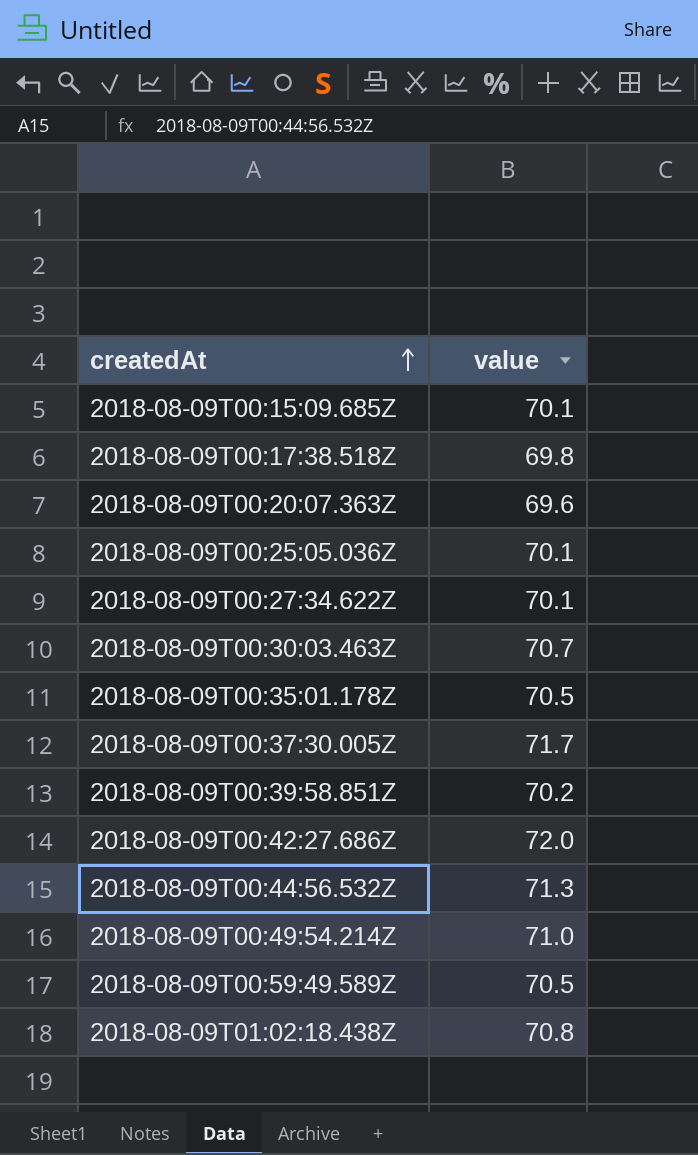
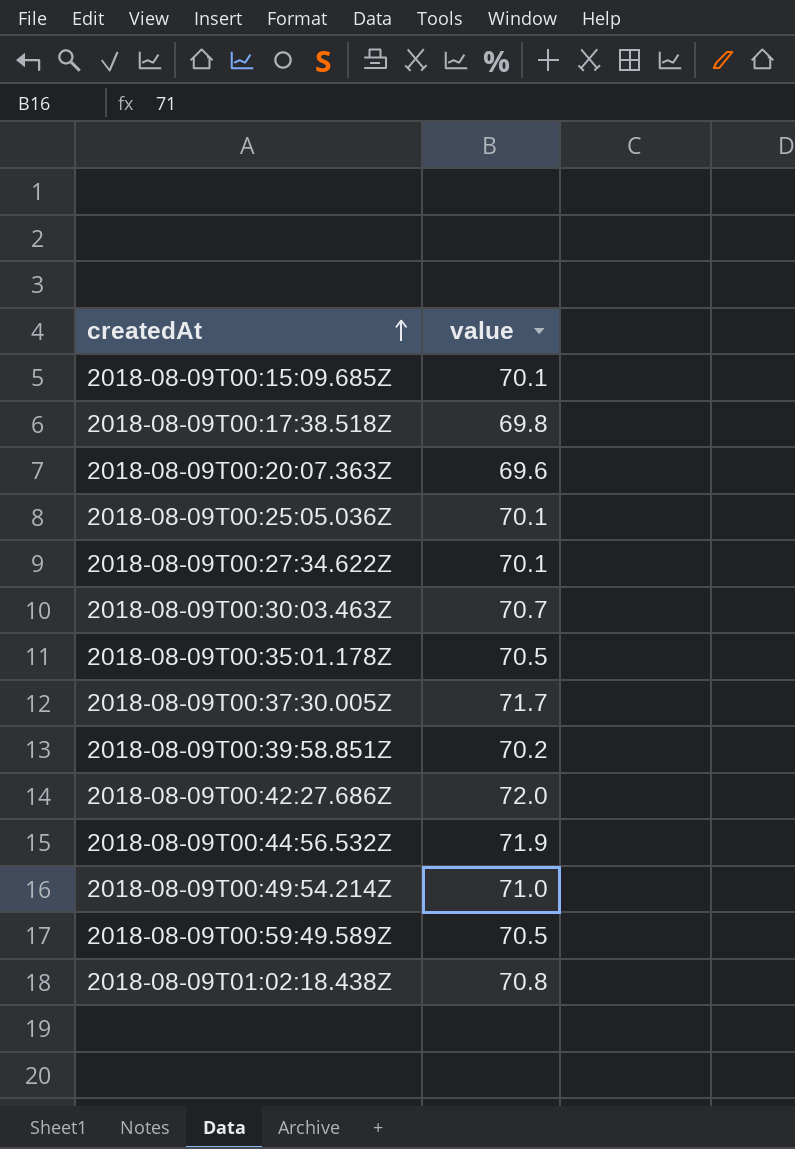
2018-08-09T00:44:56.532Z | value: 71.3 -> 71.9

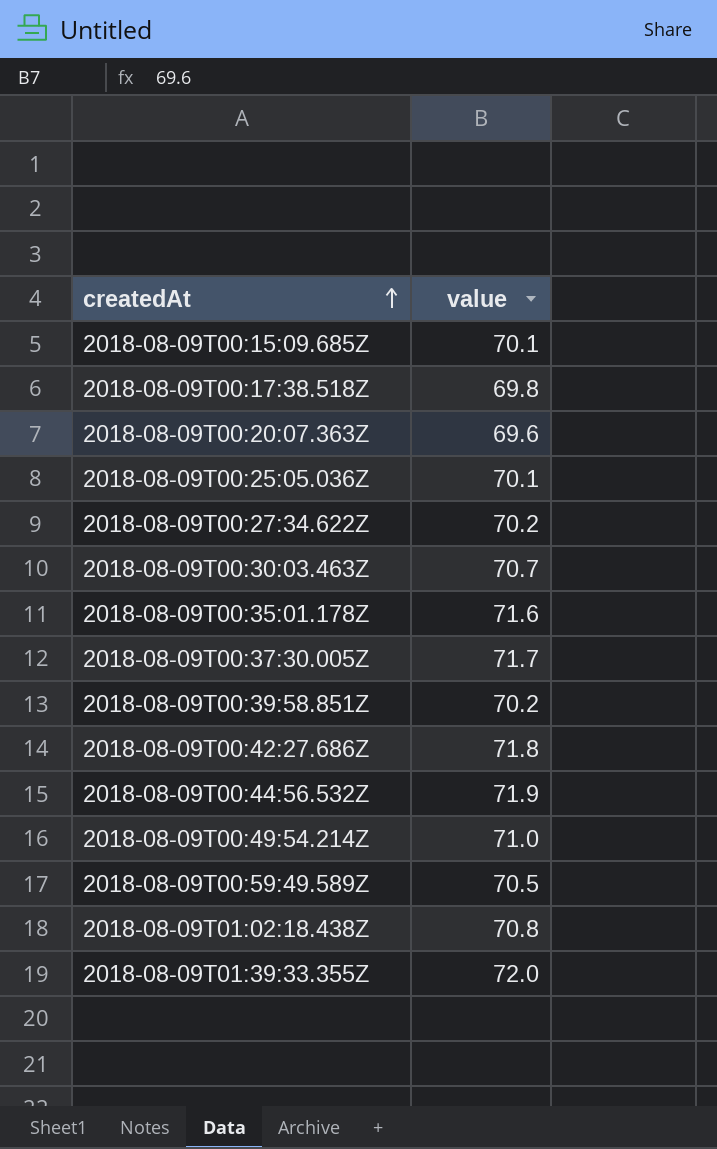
2018-08-09T00:27:34.622Z | value: 70.1 -> 70.2
2018-08-09T00:35:01.178Z | value: 70.5 -> 71.6
2018-08-09T00:42:27.686Z | value: 72.0 -> 71.8
row 2018-08-09T01:39:33.355Z: none -> 72.0

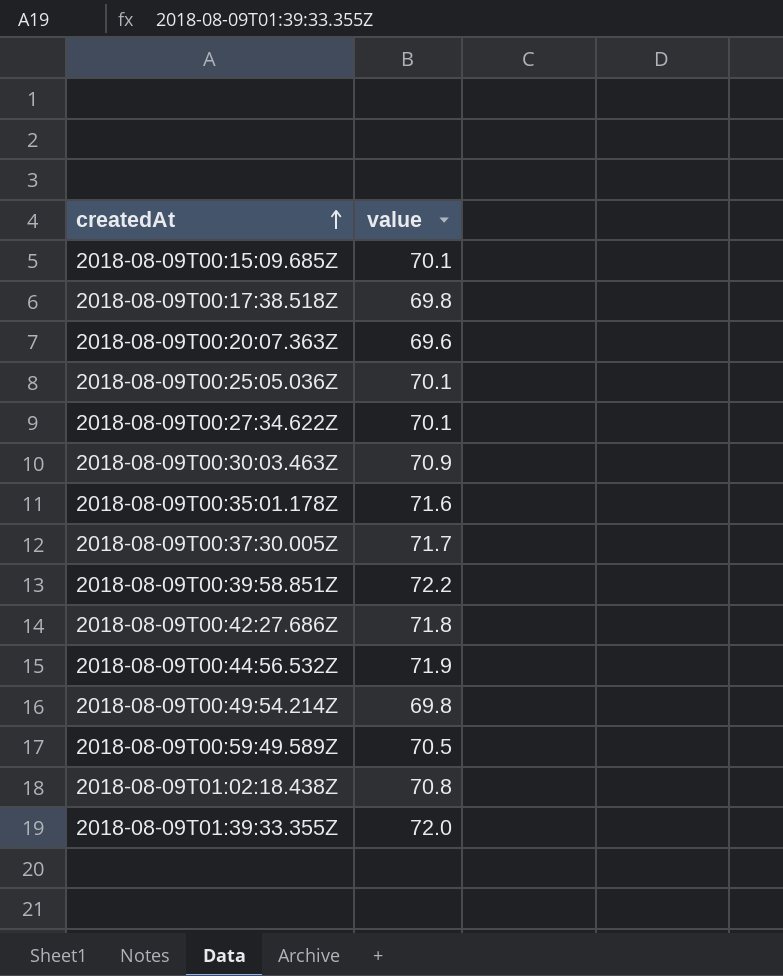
2018-08-09T00:27:34.622Z | value: 70.2 -> 70.1
2018-08-09T00:30:03.463Z | value: 70.7 -> 70.9
2018-08-09T00:39:58.851Z | value: 70.2 -> 72.2
2018-08-09T00:49:54.214Z | value: 71.0 -> 69.8

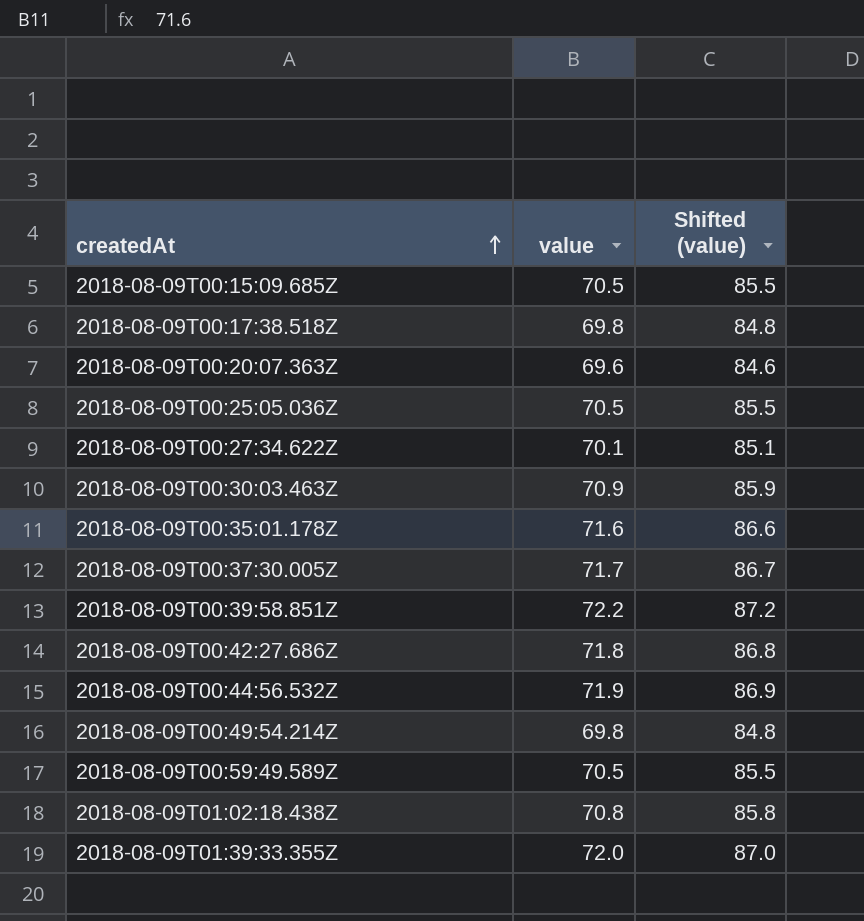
column Shifted (value) | formula: none -> [value] + 15
2018-08-09T00:15:09.685Z | value: 70.1 -> 70.5
2018-08-09T00:25:05.036Z | value: 70.1 -> 70.5

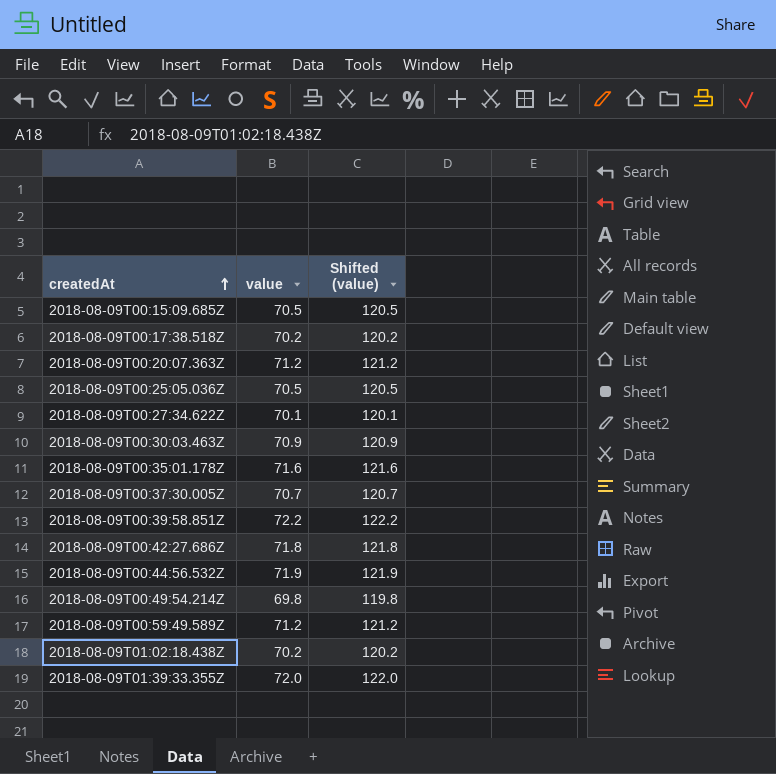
column Shifted (value) | formula: [value] + 15 -> [value] + 50
2018-08-09T00:17:38.518Z | value: 69.8 -> 70.2
2018-08-09T00:20:07.363Z | value: 69.6 -> 71.2
2018-08-09T00:37:30.005Z | value: 71.7 -> 70.7
2018-08-09T00:59:49.589Z | value: 70.5 -> 71.2
2018-08-09T01:02:18.438Z | value: 70.8 -> 70.2

